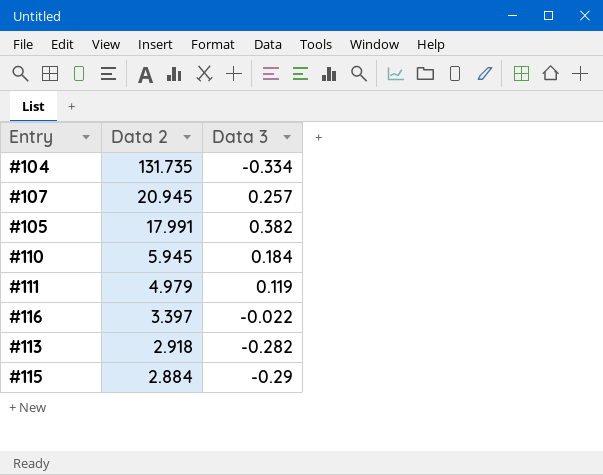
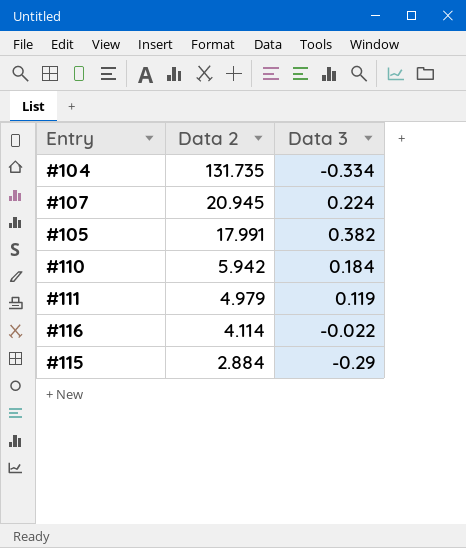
row #113: 2.918 | -0.282 -> none
#107 | Data 3: 0.257 -> 0.224
#110 | Data 2: 5.945 -> 5.942
#116 | Data 2: 3.397 -> 4.114

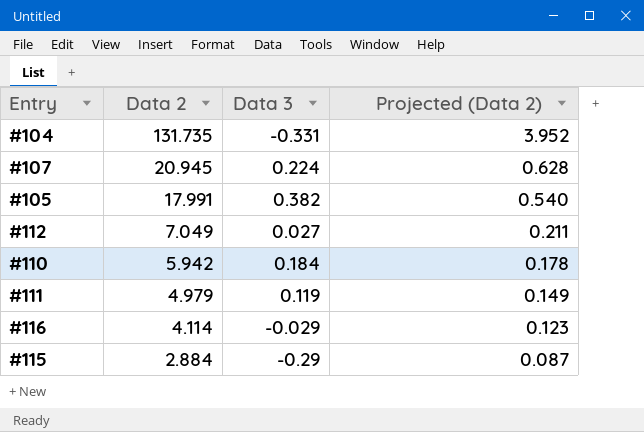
column Projected (Data 2) | formula: none -> [Data 2] * 0.03
#104 | Data 3: -0.334 -> -0.331
row #112: none -> 7.049 | 0.027 | 0.211
#116 | Data 3: -0.022 -> -0.029

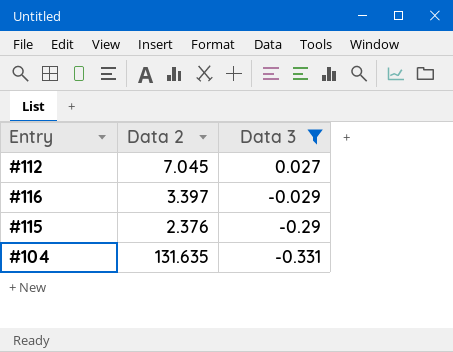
filter: none -> Data 3 <= 0.027
row order: Data 2 descending -> Data 3 descending
column Projected (Data 2) | formula: [Data 2] * 0.03 -> none
#112 | Data 2: 7.049 -> 7.045
#116 | Data 2: 4.114 -> 3.397
#115 | Data 2: 2.884 -> 2.376
#104 | Data 2: 131.735 -> 131.635

